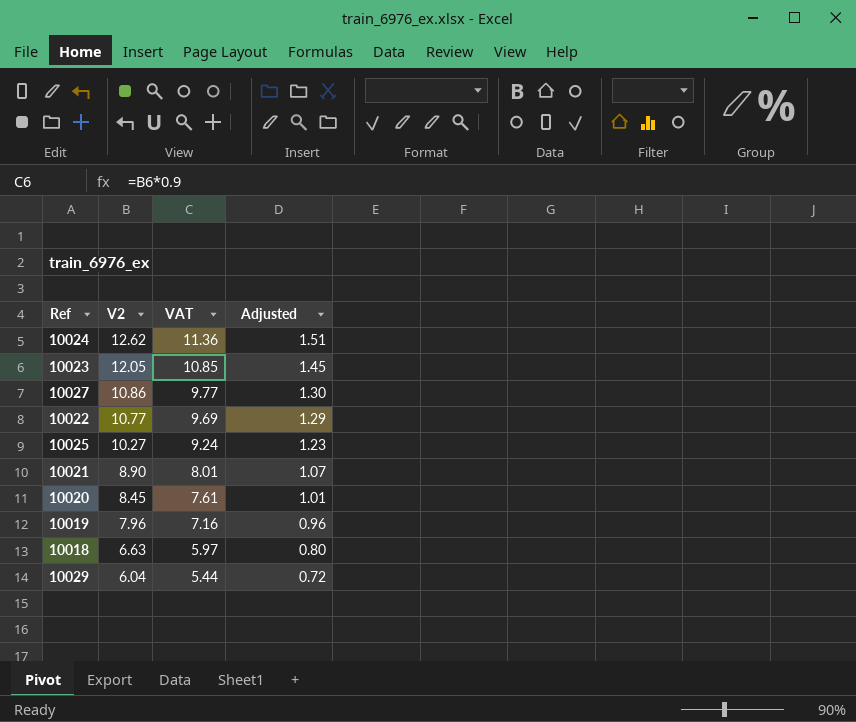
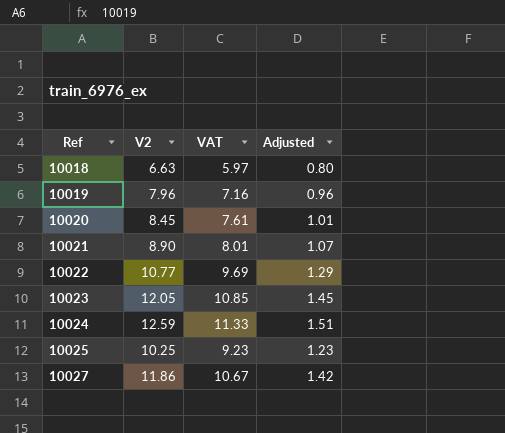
row order: V2 descending -> Ref ascending
row 10029: 6.04 | 5.44 | 0.72 -> none
10024 | V2: 12.62 -> 12.59
10024 | VAT: 11.36 -> 11.33
10025 | V2: 10.27 -> 10.25
10025 | VAT: 9.24 -> 9.23
10027 | V2: 10.86 -> 11.86
10027 | VAT: 9.77 -> 10.67
10027 | Adjusted: 1.30 -> 1.42

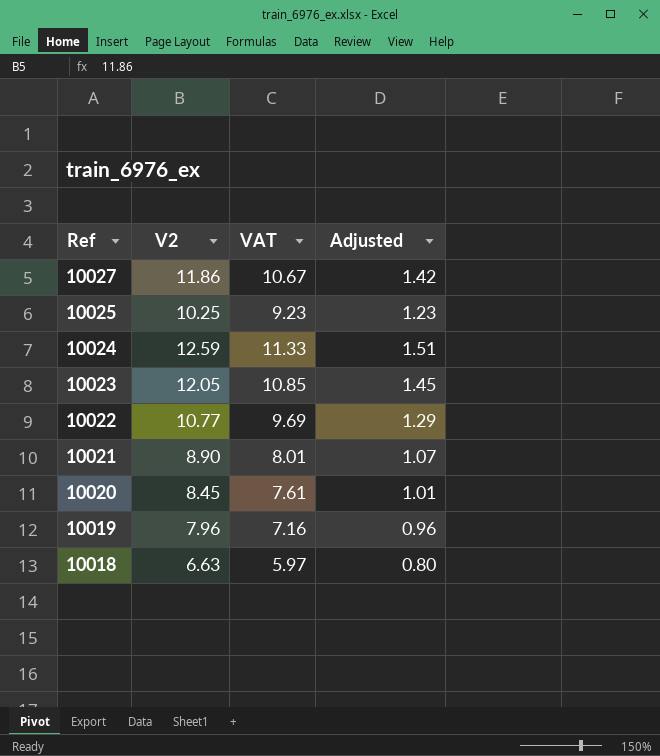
row order: Ref ascending -> Ref descending

